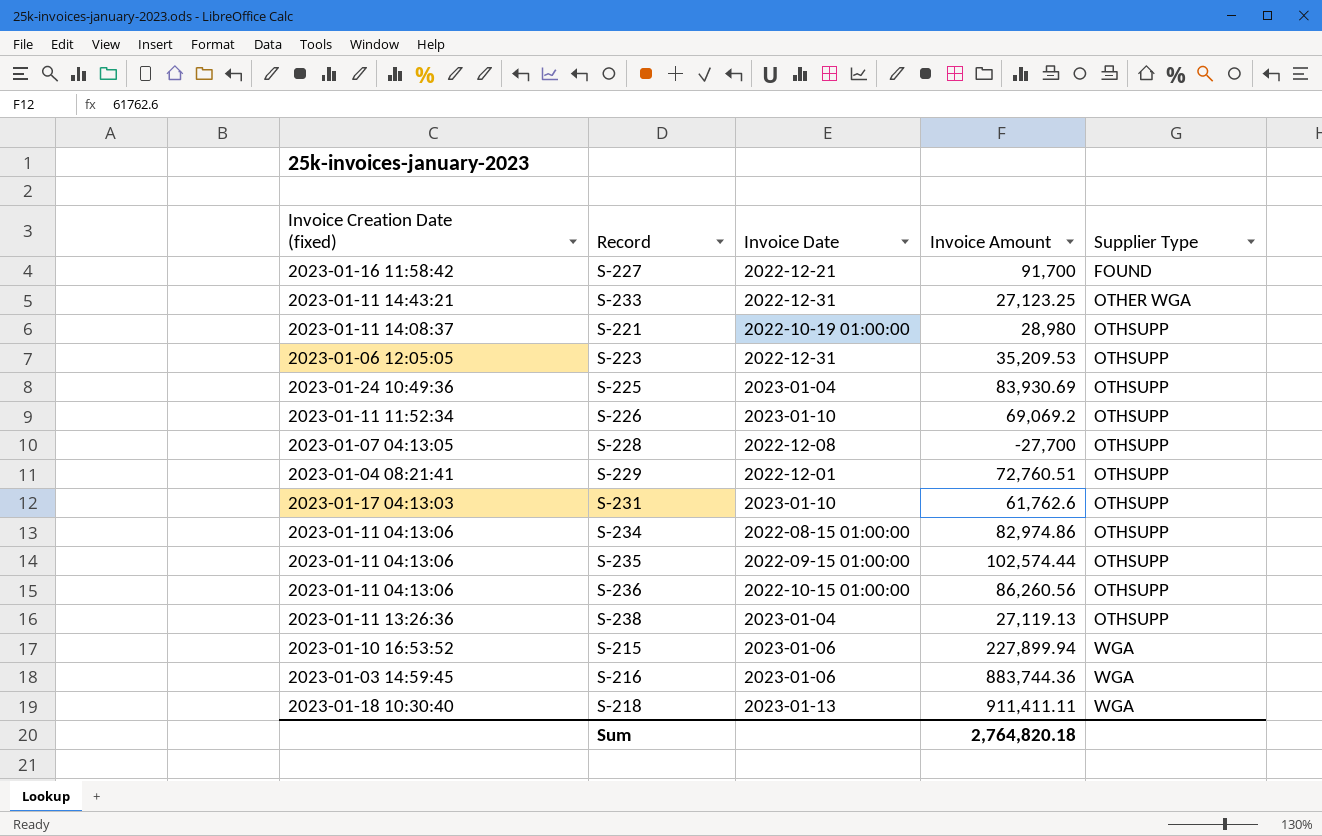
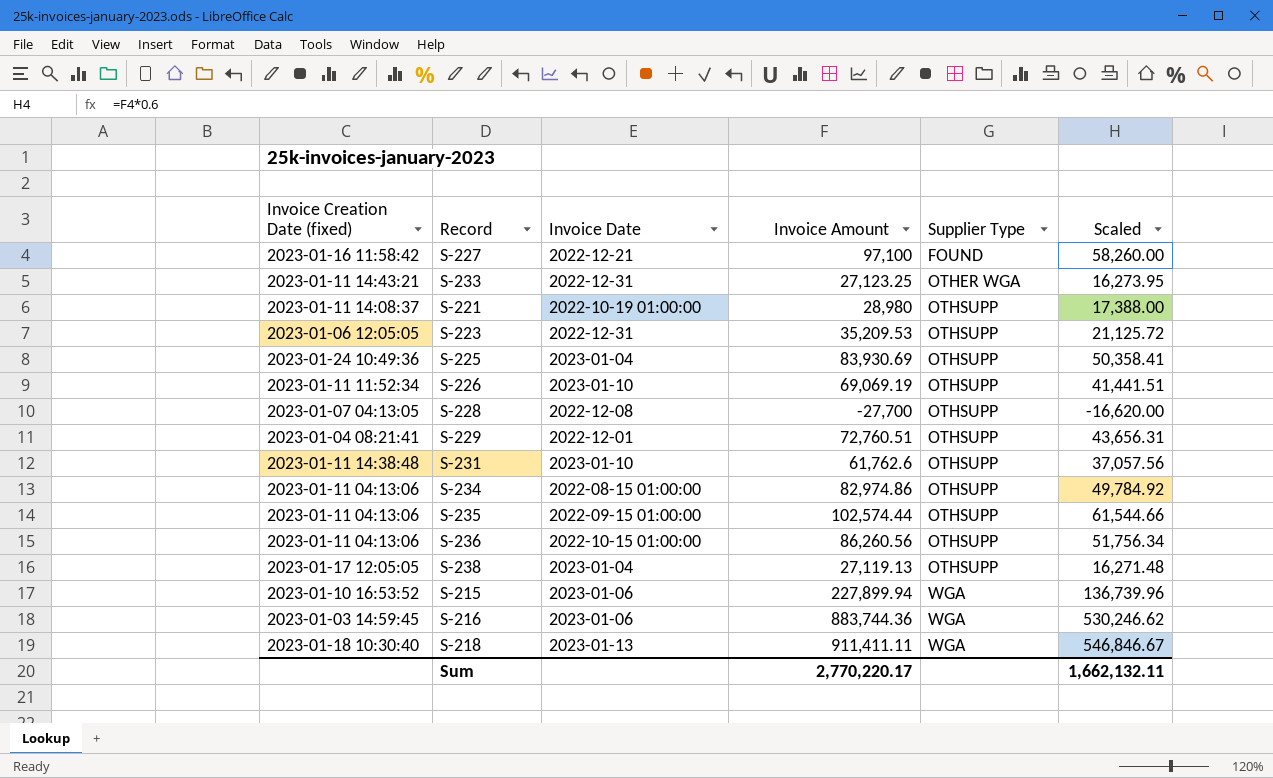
column Scaled | formula: none -> [Invoice Amount] * 0.6
S-227 | Invoice Amount: 91,700 -> 97,100
S-226 | Invoice Amount: 69,069.2 -> 69,069.19
S-231 | Invoice Creation Date (fixed): 2023-01-17 04:13:03 -> 2023-01-11 14:38:48
S-238 | Invoice Creation Date (fixed): 2023-01-11 13:26:36 -> 2023-01-17 12:05:05
Sum | Invoice Amount: 2,764,820.18 -> 2,770,220.17

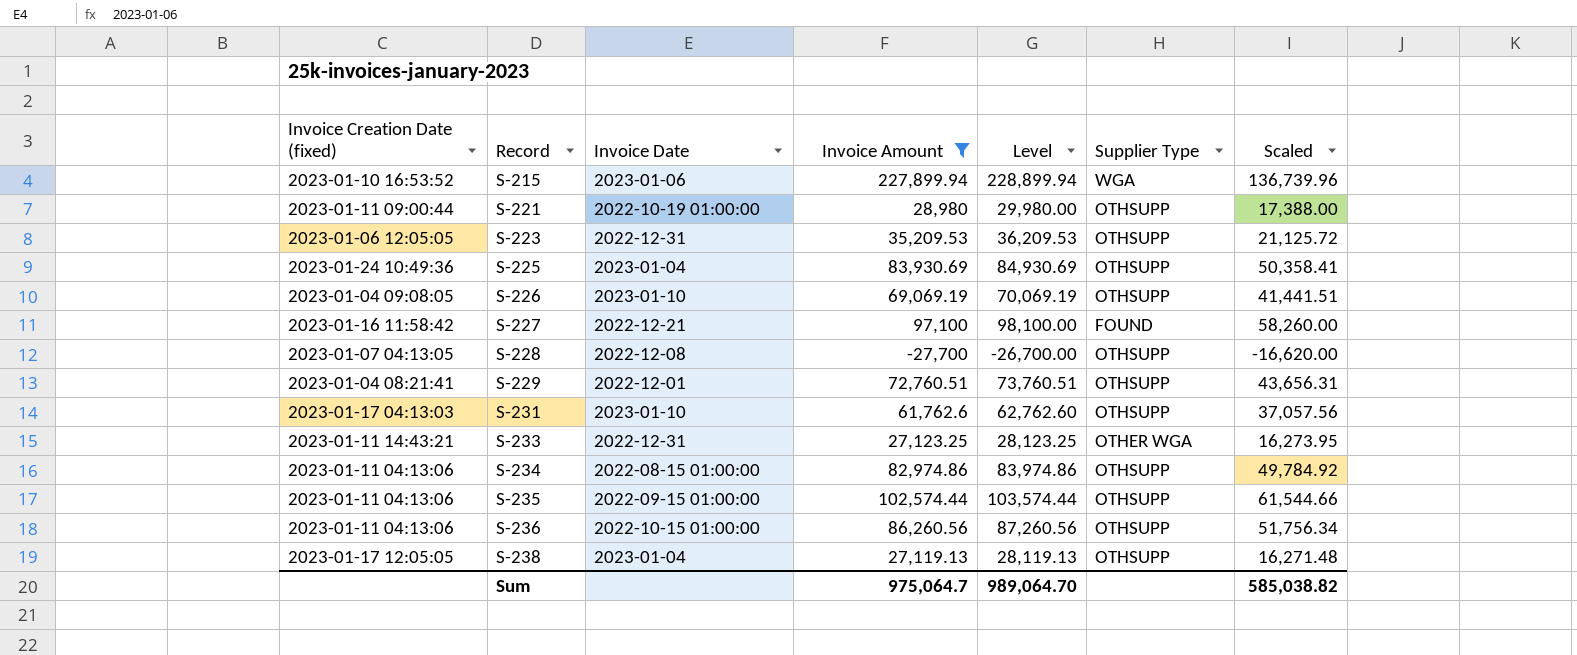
filter: none -> Invoice Amount <= 227,899.94
row order: Supplier Type ascending -> Record ascending
column Level | formula: none -> [Invoice Amount] + 1000
S-221 | Invoice Creation Date (fixed): 2023-01-11 14:08:37 -> 2023-01-11 09:00:44
S-226 | Invoice Creation Date (fixed): 2023-01-11 11:52:34 -> 2023-01-04 09:08:05
S-231 | Invoice Creation Date (fixed): 2023-01-11 14:38:48 -> 2023-01-17 04:13:03
Sum | Invoice Amount: 2,770,220.17 -> 975,064.7
Sum | Scaled: 1,662,132.11 -> 585,038.82

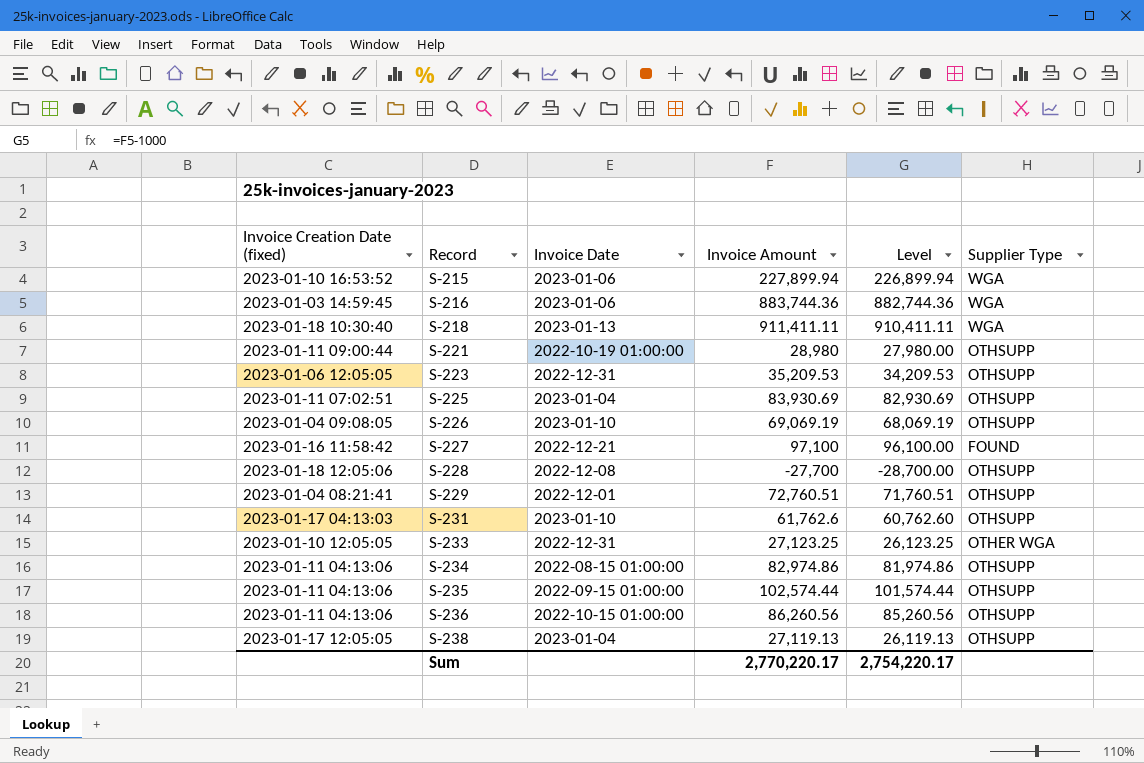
filter: Invoice Amount <= 227,899.94 -> none
column Scaled | formula: [Invoice Amount] * 0.6 -> none
column Level | formula: [Invoice Amount] + 1000 -> [Invoice Amount] - 1000
S-225 | Invoice Creation Date (fixed): 2023-01-24 10:49:36 -> 2023-01-11 07:02:51
S-228 | Invoice Creation Date (fixed): 2023-01-07 04:13:05 -> 2023-01-18 12:05:06
S-233 | Invoice Creation Date (fixed): 2023-01-11 14:43:21 -> 2023-01-10 12:05:05
Sum | Invoice Amount: 975,064.7 -> 2,770,220.17
Sum | Level: 989,064.70 -> 2,754,220.17

